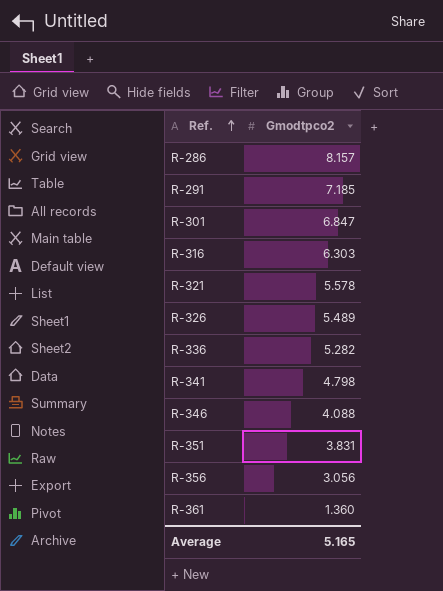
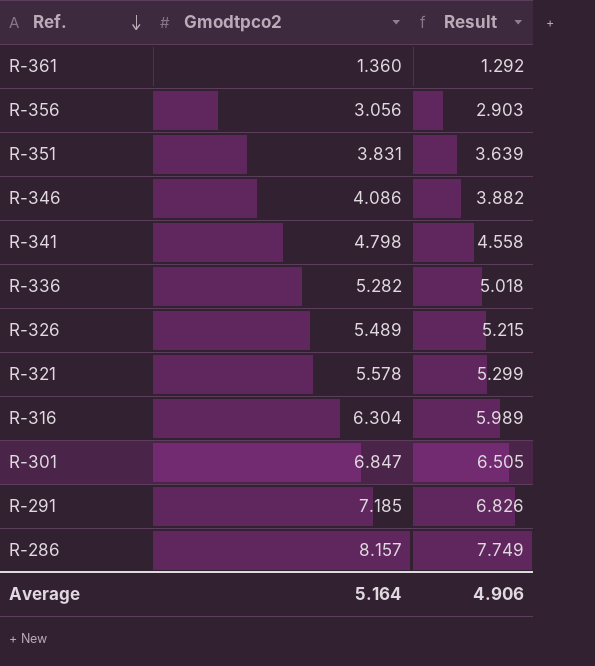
row order: Ref. ascending -> Ref. descending
column Result | formula: none -> [Gmodtpco2] * 0.95
R-346 | Gmodtpco2: 4.088 -> 4.086
R-316 | Gmodtpco2: 6.303 -> 6.304
Average | Gmodtpco2: 5.165 -> 5.164

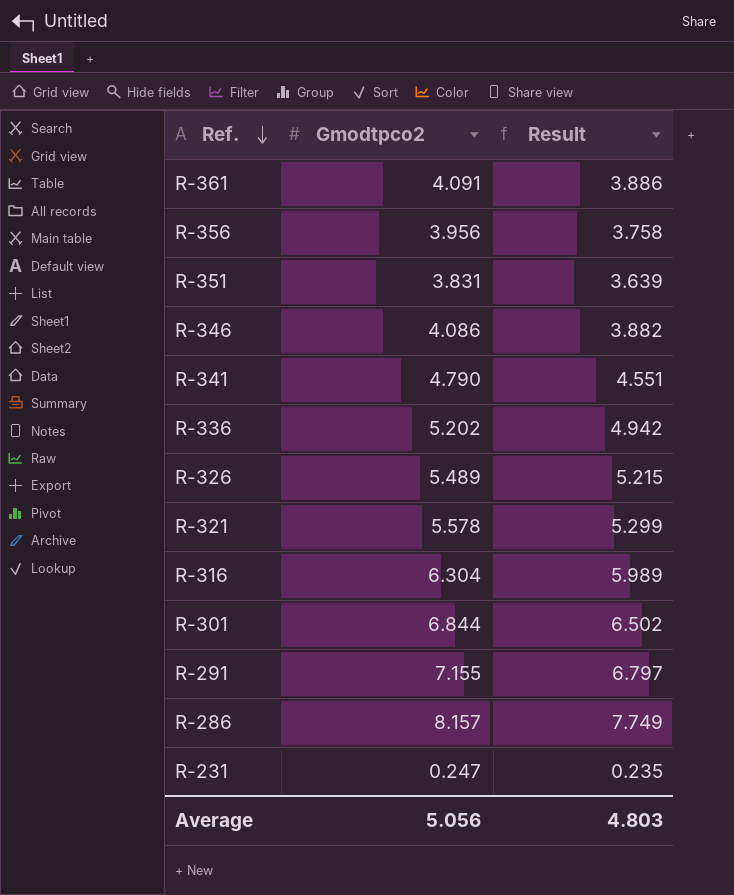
R-361 | Gmodtpco2: 1.360 -> 4.091
R-361 | Result: 1.292 -> 3.886
R-356 | Gmodtpco2: 3.056 -> 3.956
R-356 | Result: 2.903 -> 3.758
R-341 | Gmodtpco2: 4.798 -> 4.790
R-341 | Result: 4.558 -> 4.551
R-336 | Gmodtpco2: 5.282 -> 5.202
R-336 | Result: 5.018 -> 4.942
R-301 | Gmodtpco2: 6.847 -> 6.844
R-301 | Result: 6.505 -> 6.502
R-291 | Gmodtpco2: 7.185 -> 7.155
R-291 | Result: 6.826 -> 6.797
row R-231: none -> 0.247 | 0.235
Average | Gmodtpco2: 5.164 -> 5.056
Average | Result: 4.906 -> 4.803

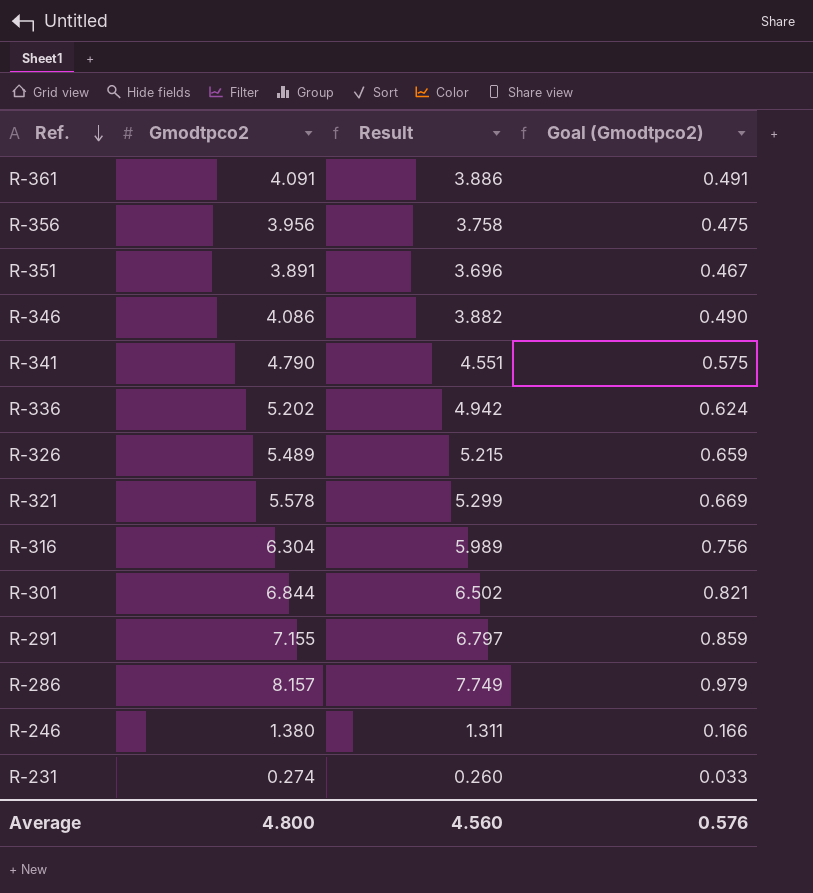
column Goal (Gmodtpco2) | formula: none -> [Gmodtpco2] * 0.12
R-351 | Gmodtpco2: 3.831 -> 3.891
R-351 | Result: 3.639 -> 3.696
row R-246: none -> 1.380 | 1.311 | 0.166
R-231 | Gmodtpco2: 0.247 -> 0.274
R-231 | Result: 0.235 -> 0.260
Average | Gmodtpco2: 5.056 -> 4.800
Average | Result: 4.803 -> 4.560

